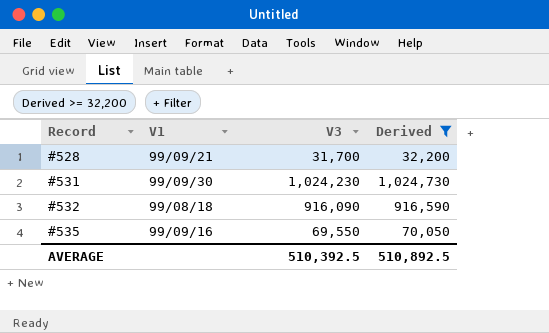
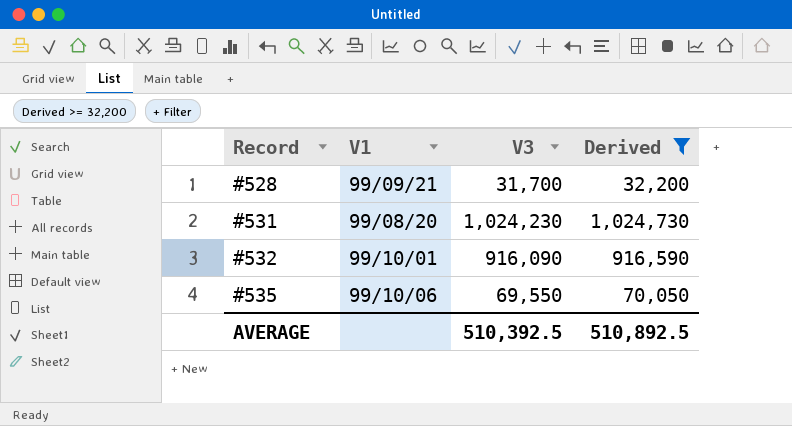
#531 | V1: 99/09/30 -> 99/08/20
#532 | V1: 99/08/18 -> 99/10/01
#535 | V1: 99/09/16 -> 99/10/06

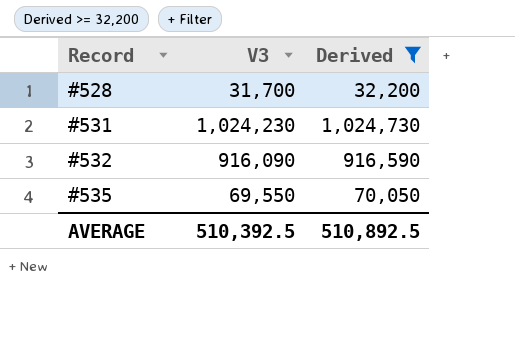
column V1 | position: 2 -> none

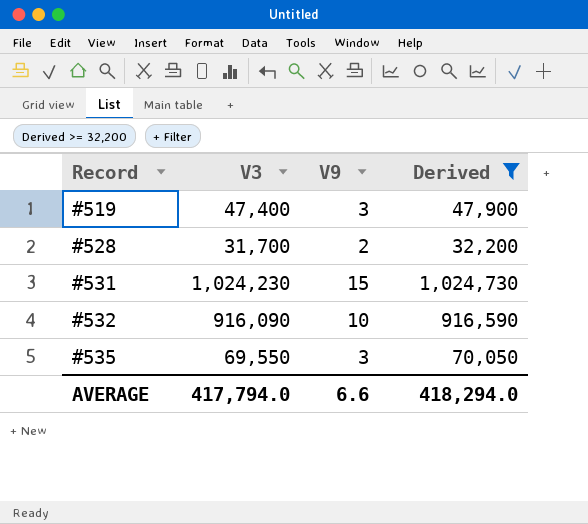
column V9 | position: none -> 3
row #519: none -> 47,400 | 3 | 47,900
AVERAGE | V3: 510,392.5 -> 417,794.0
AVERAGE | Derived: 510,892.5 -> 418,294.0

